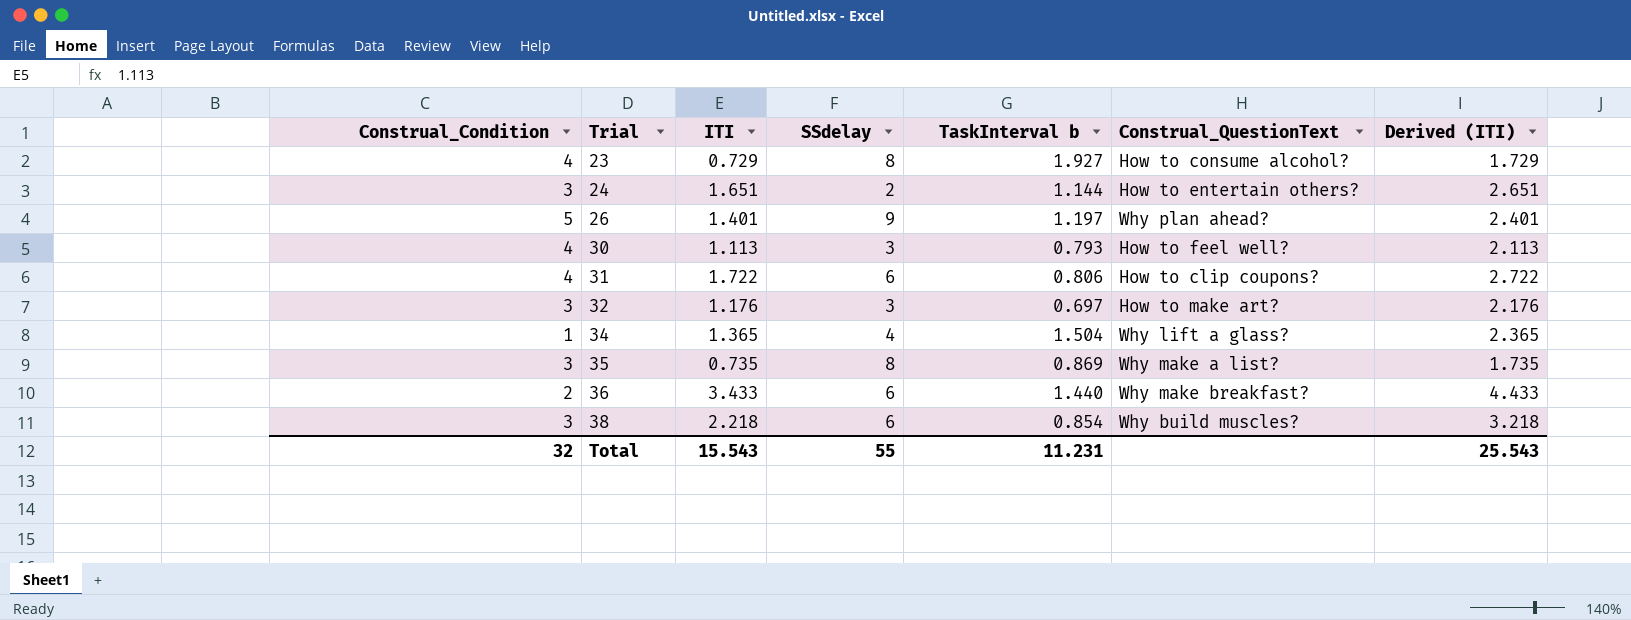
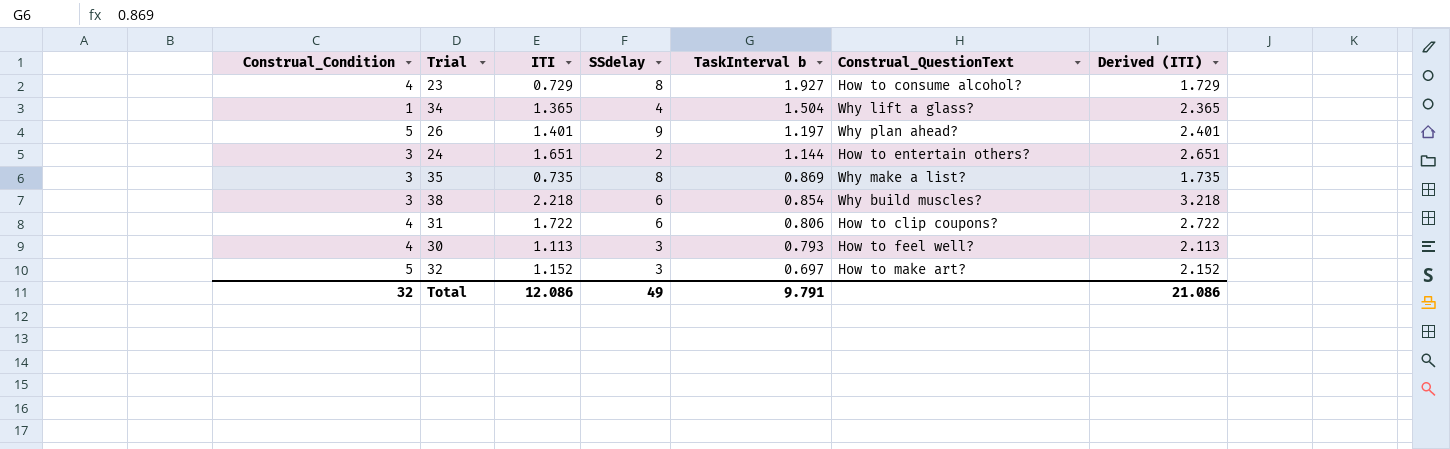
row order: Trial ascending -> TaskInterval b descending
row 36: 2 | 3.433 | 6 | 1.440 | Why make breakfast? | 4.433 -> none
32 | Construal_Condition: 3 -> 5
32 | ITI: 1.176 -> 1.152
32 | Derived (ITI): 2.176 -> 2.152
Total | ITI: 15.543 -> 12.086
Total | SSdelay: 55 -> 49
Total | TaskInterval b: 11.231 -> 9.791
Total | Derived (ITI): 25.543 -> 21.086

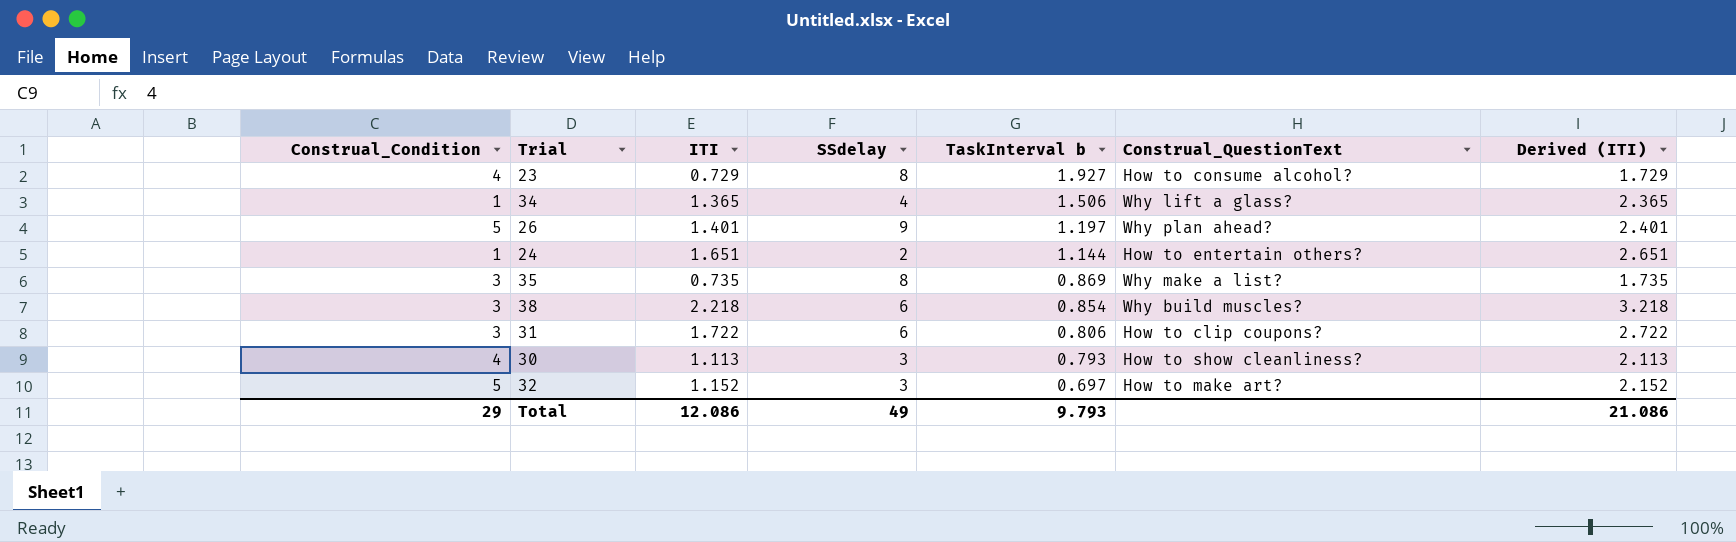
34 | TaskInterval b: 1.504 -> 1.506
24 | Construal_Condition: 3 -> 1
31 | Construal_Condition: 4 -> 3
30 | Construal_QuestionText: How to feel well? -> How to show cleanliness?
Total | Construal_Condition: 32 -> 29
Total | TaskInterval b: 9.791 -> 9.793

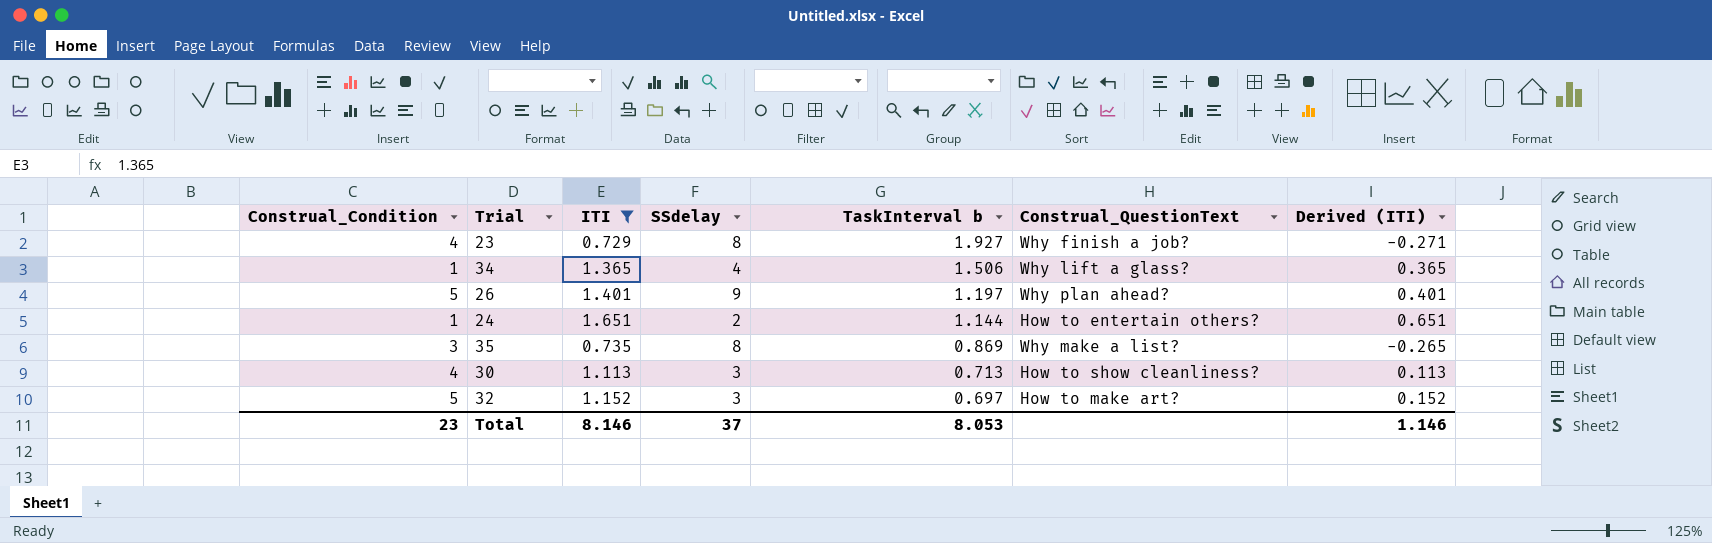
filter: none -> ITI <= 1.651
column Derived (ITI) | formula: [ITI] + 1 -> [ITI] - 1
23 | Construal_QuestionText: How to consume alcohol? -> Why finish a job?
30 | TaskInterval b: 0.793 -> 0.713
Total | Construal_Condition: 29 -> 23
Total | ITI: 12.086 -> 8.146
Total | SSdelay: 49 -> 37
Total | TaskInterval b: 9.793 -> 8.053
Total | Derived (ITI): 21.086 -> 1.146

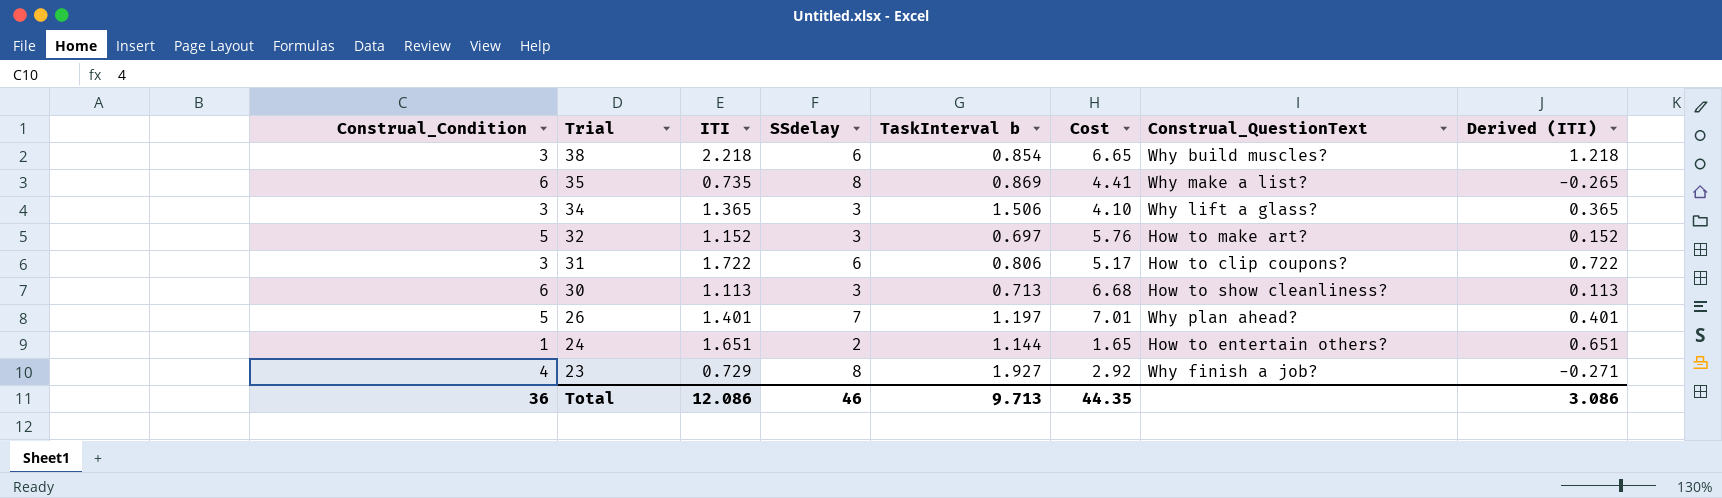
filter: ITI <= 1.651 -> none
row order: TaskInterval b descending -> Trial descending
column Cost | formula: none -> [Construal_Condition] * [ITI]
35 | Construal_Condition: 3 -> 6
34 | Construal_Condition: 1 -> 3
34 | SSdelay: 4 -> 3
30 | Construal_Condition: 4 -> 6
26 | SSdelay: 9 -> 7
Total | Construal_Condition: 23 -> 36
Total | ITI: 8.146 -> 12.086
Total | SSdelay: 37 -> 46
Total | TaskInterval b: 8.053 -> 9.713
Total | Derived (ITI): 1.146 -> 3.086

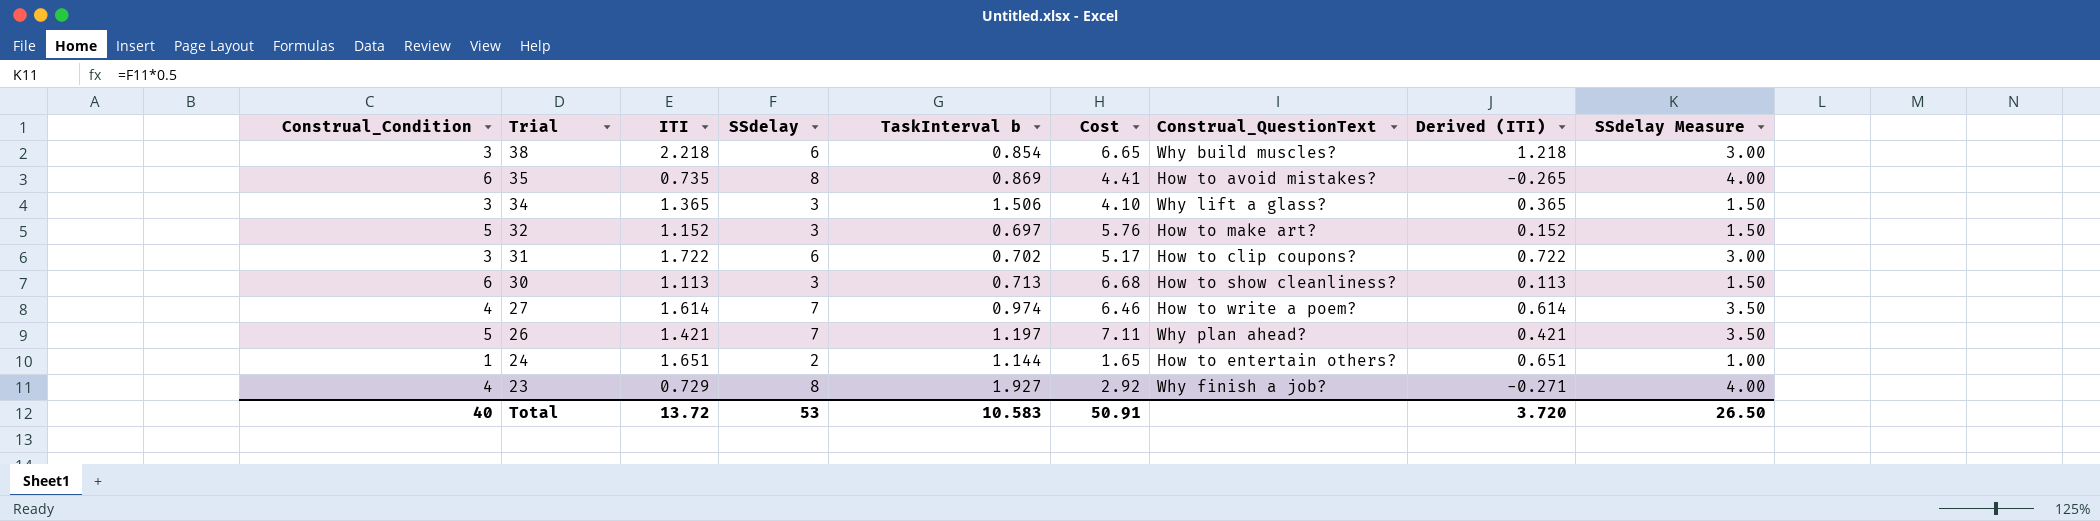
column SSdelay Measure | formula: none -> [SSdelay] * 0.5
35 | Construal_QuestionText: Why make a list? -> How to avoid mistakes?
31 | TaskInterval b: 0.806 -> 0.702
row 27: none -> 4 | 1.614 | 7 | 0.974 | 6.46 | How to write a poem? | 0.614 | 3.50
26 | ITI: 1.401 -> 1.421
26 | Cost: 7.01 -> 7.11
26 | Derived (ITI): 0.401 -> 0.421
Total | Construal_Condition: 36 -> 40
Total | ITI: 12.086 -> 13.72
Total | SSdelay: 46 -> 53
Total | TaskInterval b: 9.713 -> 10.583
Total | Cost: 44.35 -> 50.91
Total | Derived (ITI): 3.086 -> 3.720

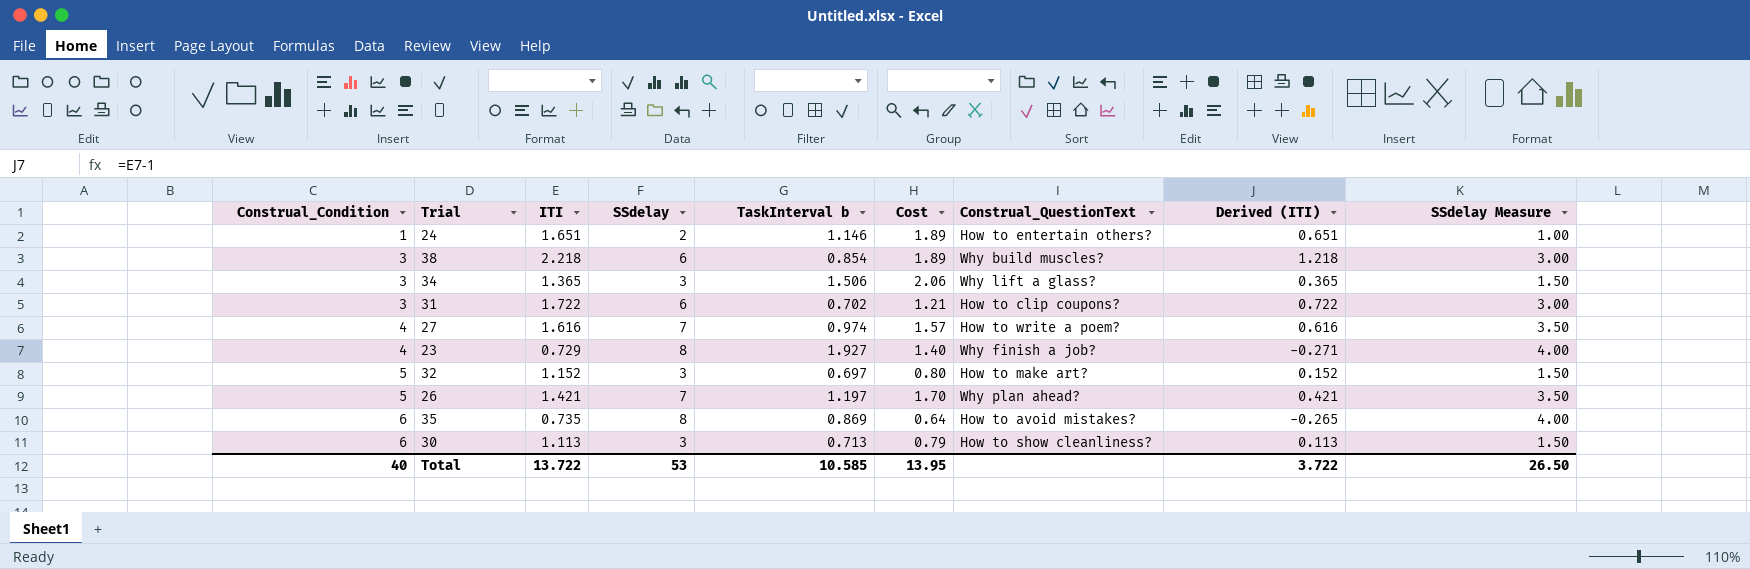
row order: Trial descending -> Construal_Condition ascending
column Cost | formula: [Construal_Condition] * [ITI] -> [ITI] * [TaskInterval b]
24 | TaskInterval b: 1.144 -> 1.146
27 | ITI: 1.614 -> 1.616
27 | Derived (ITI): 0.614 -> 0.616
Total | ITI: 13.72 -> 13.722
Total | TaskInterval b: 10.583 -> 10.585
Total | Cost: 50.91 -> 13.95
Total | Derived (ITI): 3.720 -> 3.722

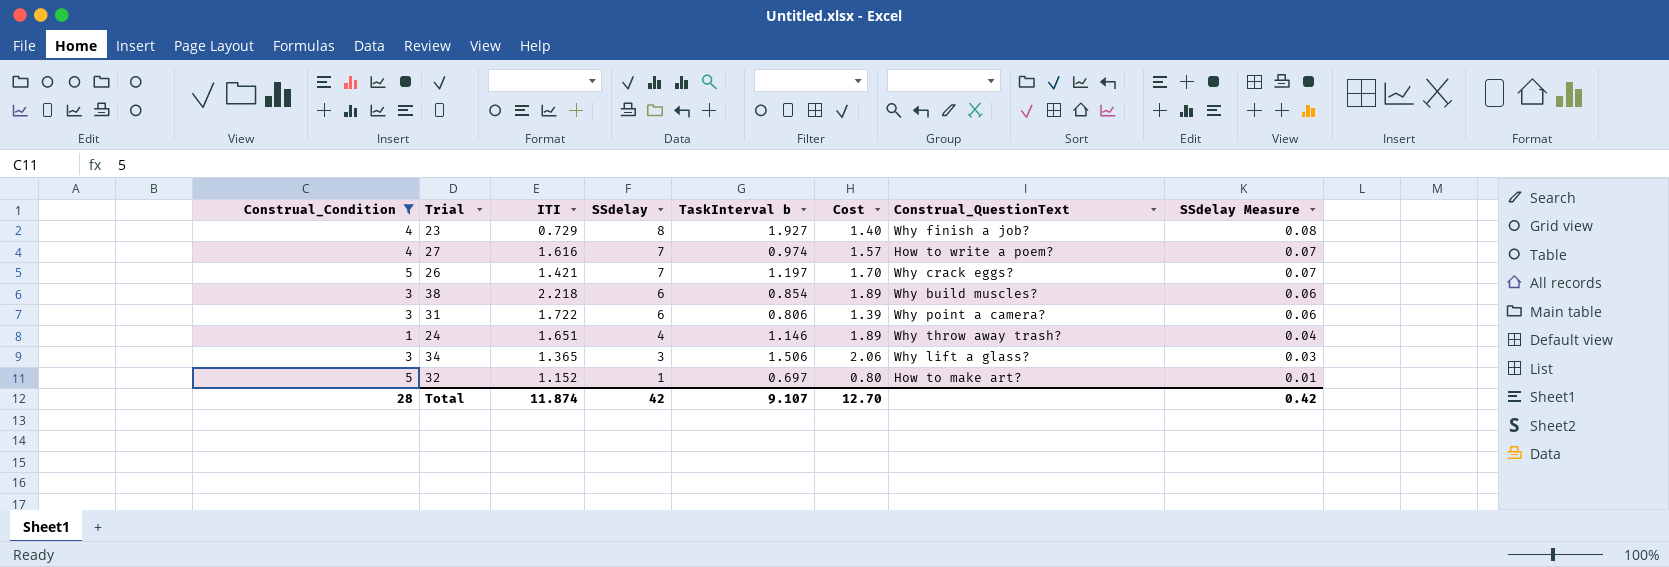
filter: none -> Construal_Condition != 6
row order: Construal_Condition ascending -> SSdelay descending
column Derived (ITI) | formula: [ITI] - 1 -> none
column SSdelay Measure | formula: [SSdelay] * 0.5 -> [SSdelay] * 0.01
26 | Construal_QuestionText: Why plan ahead? -> Why crack eggs?
31 | TaskInterval b: 0.702 -> 0.806
31 | Cost: 1.21 -> 1.39
31 | Construal_QuestionText: How to clip coupons? -> Why point a camera?
24 | SSdelay: 2 -> 4
24 | Construal_QuestionText: How to entertain others? -> Why throw away trash?
32 | SSdelay: 3 -> 1
Total | Construal_Condition: 40 -> 28
Total | ITI: 13.722 -> 11.874
Total | SSdelay: 53 -> 42
Total | TaskInterval b: 10.585 -> 9.107
Total | Cost: 13.95 -> 12.70
Total | SSdelay Measure: 26.50 -> 0.42

